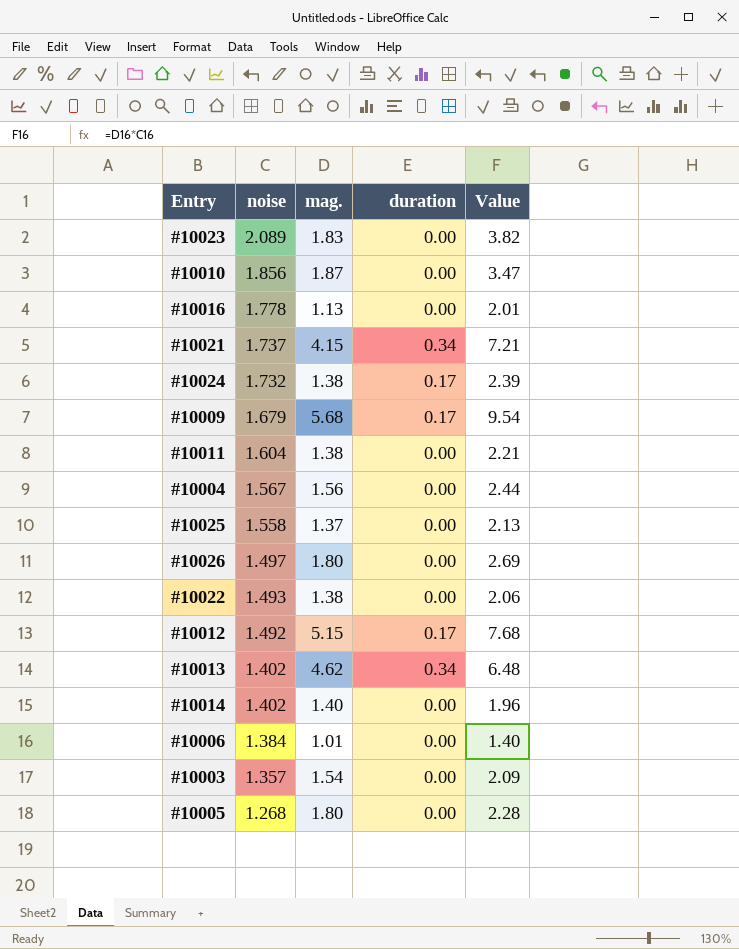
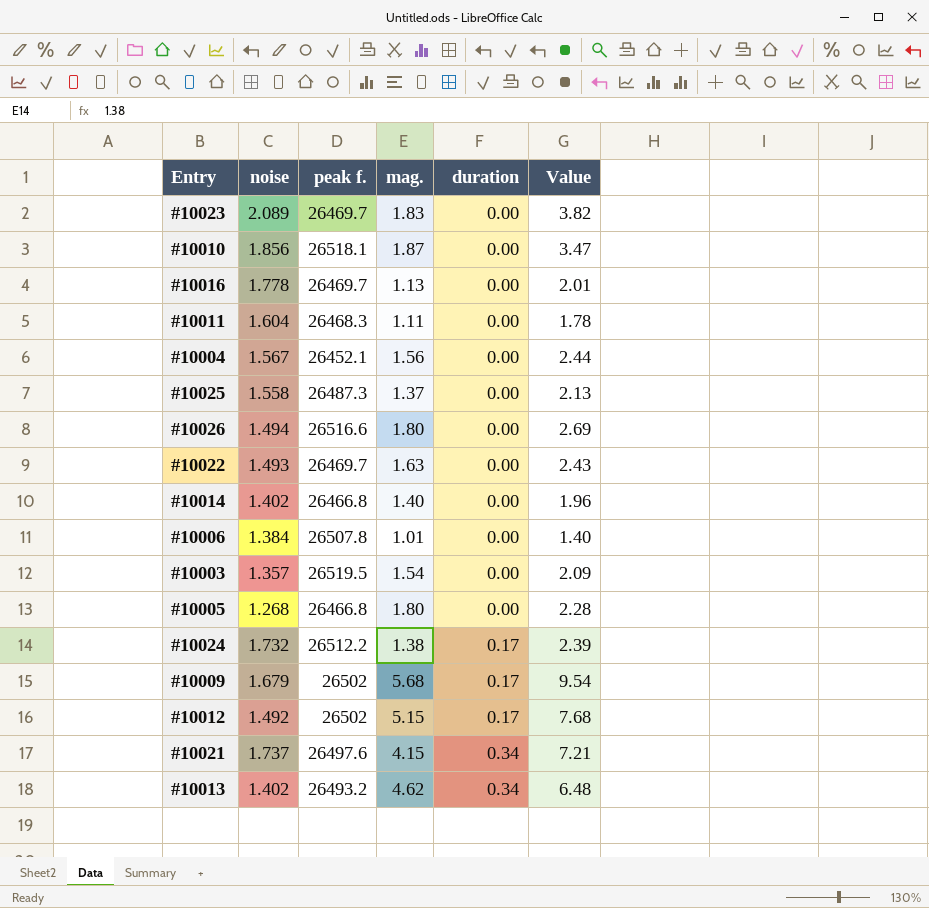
row order: noise descending -> duration ascending
column peak f. | position: none -> 3
#10011 | mag.: 1.38 -> 1.11
#10011 | Value: 2.21 -> 1.78
#10026 | noise: 1.497 -> 1.494
#10022 | mag.: 1.38 -> 1.63
#10022 | Value: 2.06 -> 2.43

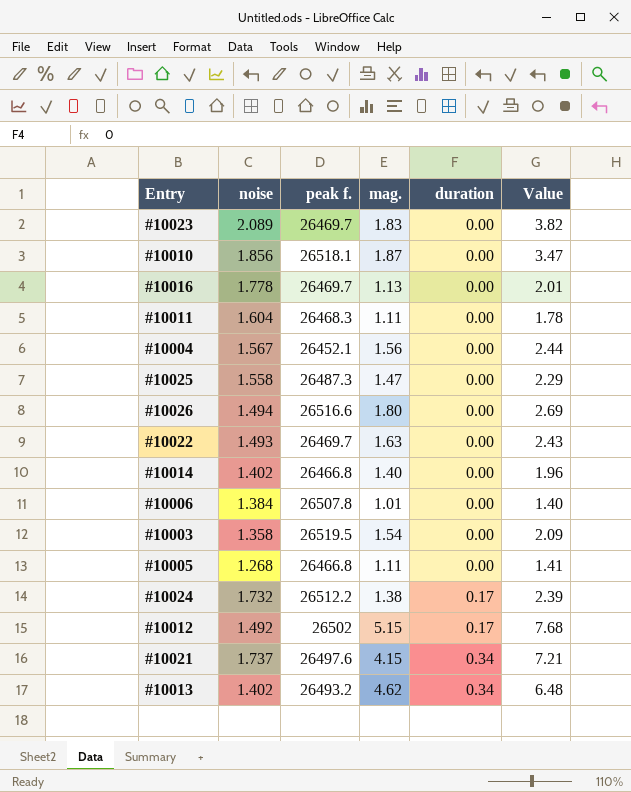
row #10009: 1.679 | 26502 | 5.68 | 0.17 | 9.54 -> none
#10025 | mag.: 1.37 -> 1.47
#10025 | Value: 2.13 -> 2.29
#10003 | noise: 1.357 -> 1.358
#10005 | mag.: 1.80 -> 1.11
#10005 | Value: 2.28 -> 1.41

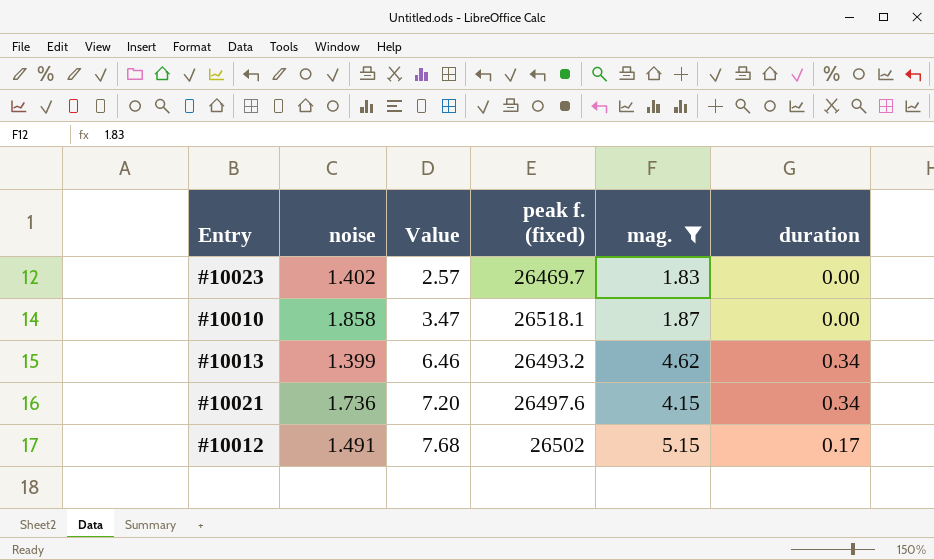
filter: none -> mag. >= 1.83
row order: duration ascending -> Value ascending
column Value | position: 6 -> 3
column name: peak f. -> peak f. (fixed)
#10023 | noise: 2.089 -> 1.402
#10023 | Value: 3.82 -> 2.57
#10010 | noise: 1.856 -> 1.858
#10013 | noise: 1.402 -> 1.399
#10013 | Value: 6.48 -> 6.46
#10021 | noise: 1.737 -> 1.736
#10021 | Value: 7.21 -> 7.20
#10012 | noise: 1.492 -> 1.491

